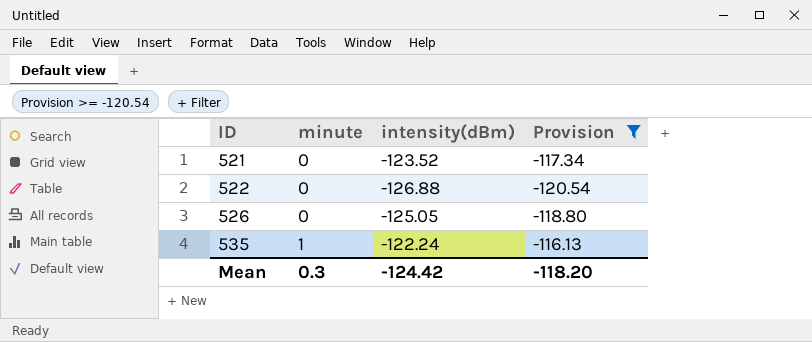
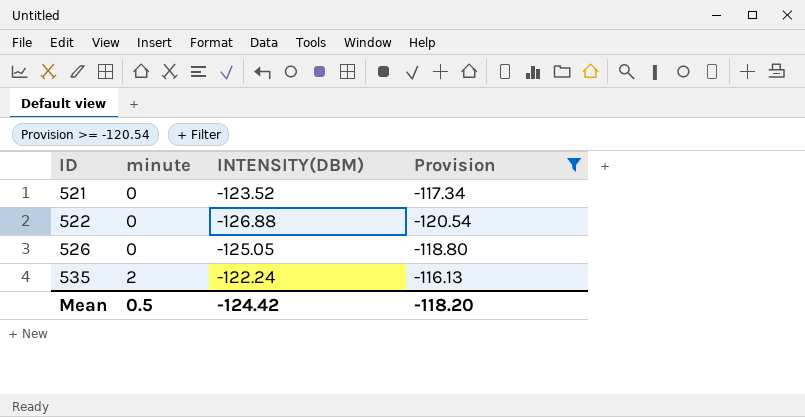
column name: intensity(dBm) -> INTENSITY(DBM)
535 | minute: 1 -> 2
Mean | minute: 0.3 -> 0.5

